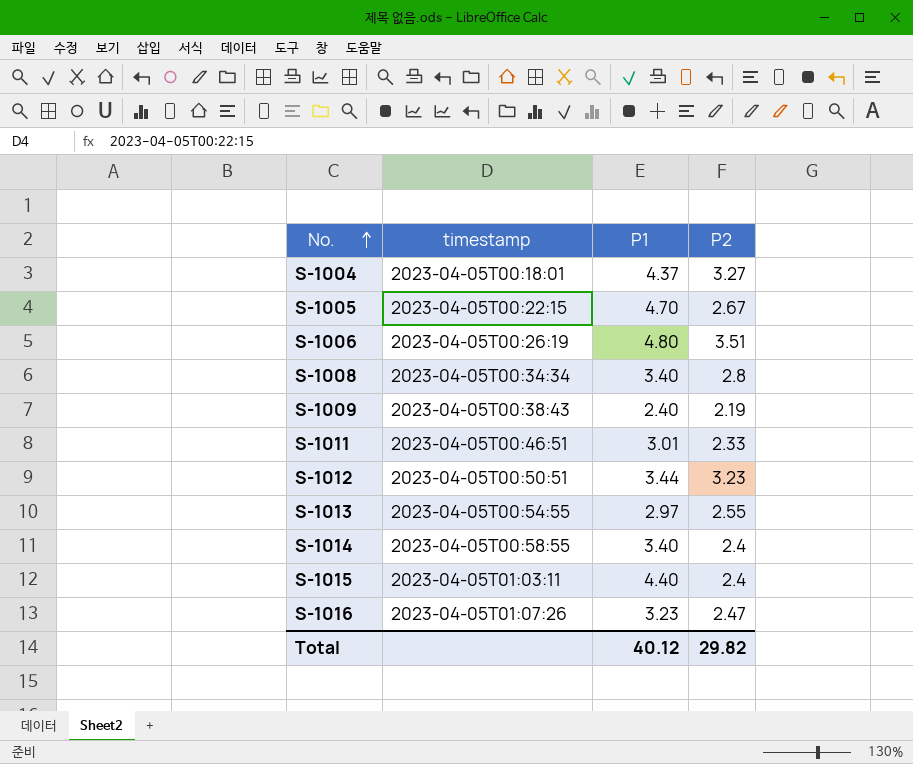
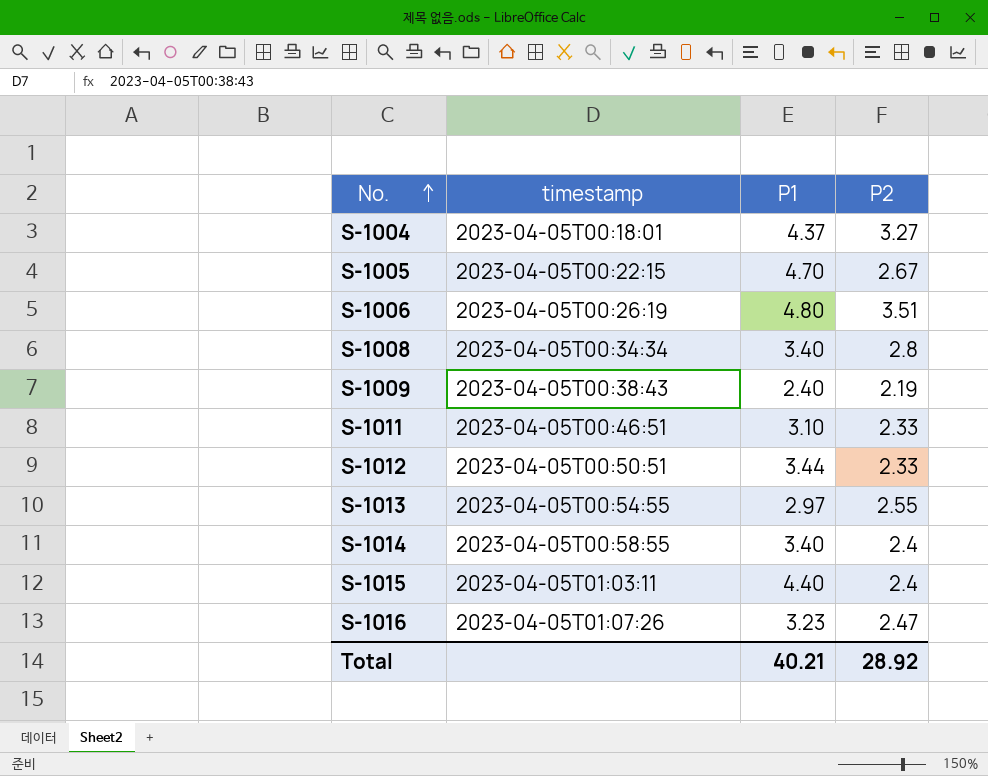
S-1011 | P1: 3.01 -> 3.10
S-1012 | P2: 3.23 -> 2.33
Total | P1: 40.12 -> 40.21
Total | P2: 29.82 -> 28.92

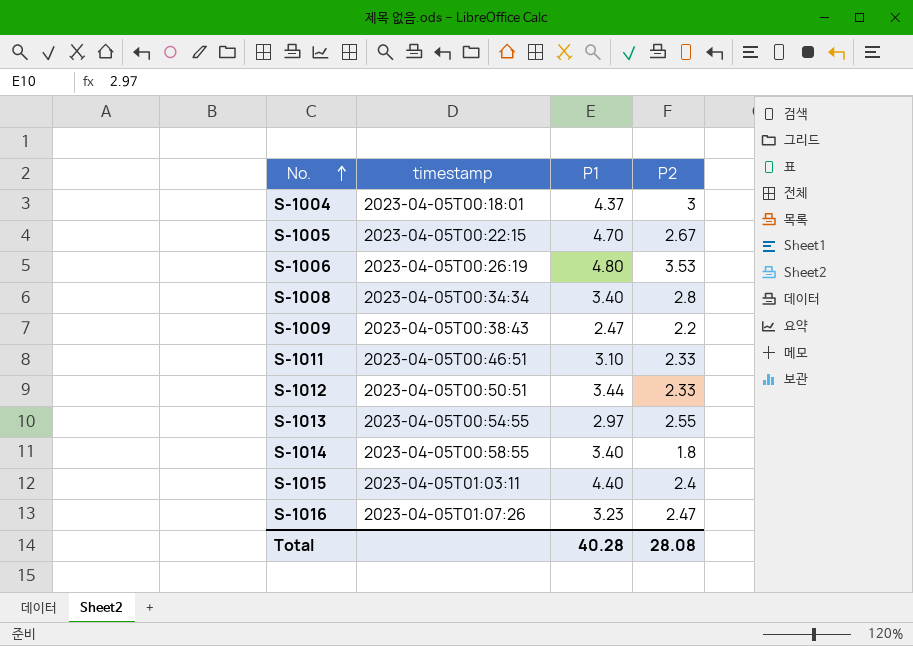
S-1004 | P2: 3.27 -> 3
S-1006 | P2: 3.51 -> 3.53
S-1009 | P1: 2.40 -> 2.47
S-1009 | P2: 2.19 -> 2.2
S-1014 | P2: 2.4 -> 1.8
Total | P1: 40.21 -> 40.28
Total | P2: 28.92 -> 28.08

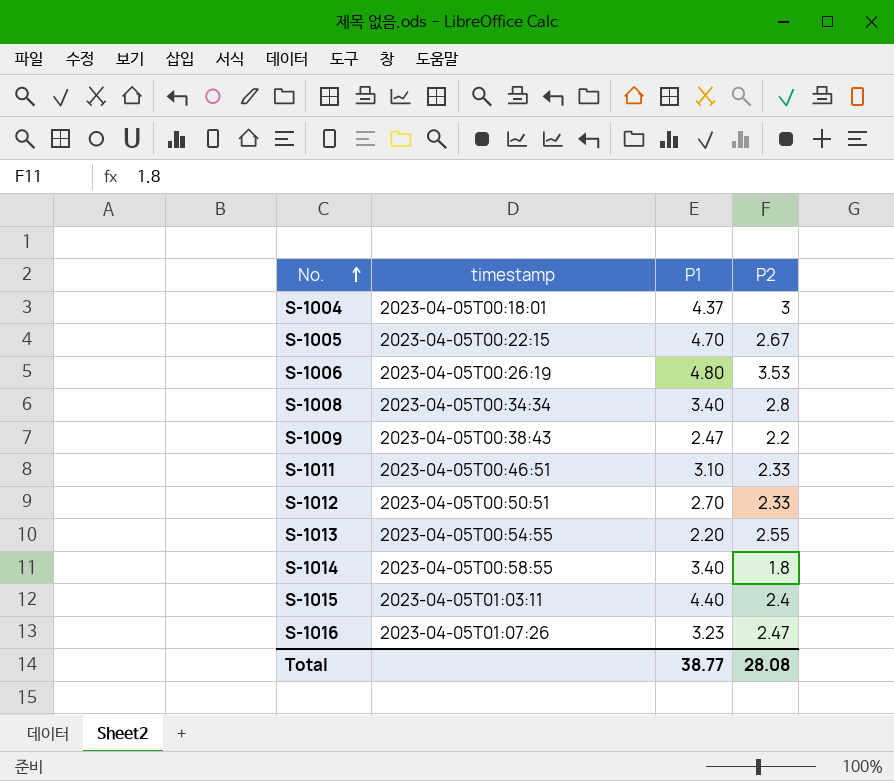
S-1012 | P1: 3.44 -> 2.70
S-1013 | P1: 2.97 -> 2.20
Total | P1: 40.28 -> 38.77

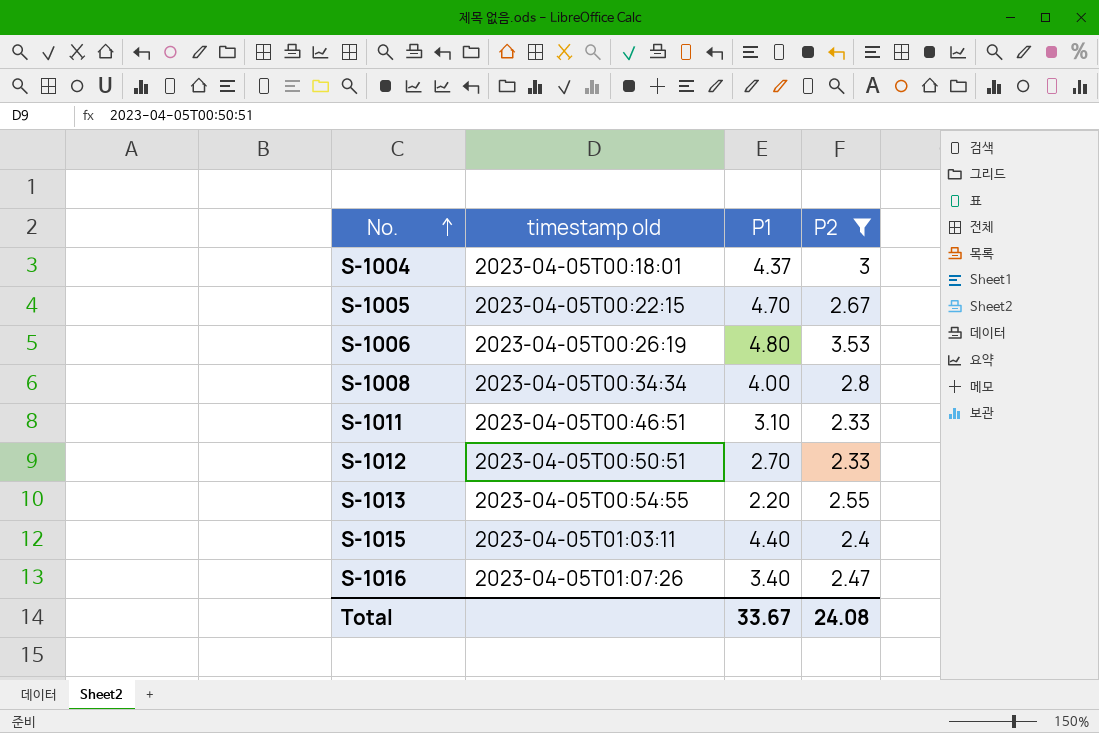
filter: none -> P2 >= 2.33
column name: timestamp -> timestamp old
S-1008 | P1: 3.40 -> 4.00
S-1016 | P1: 3.23 -> 3.40
Total | P1: 38.77 -> 33.67
Total | P2: 28.08 -> 24.08

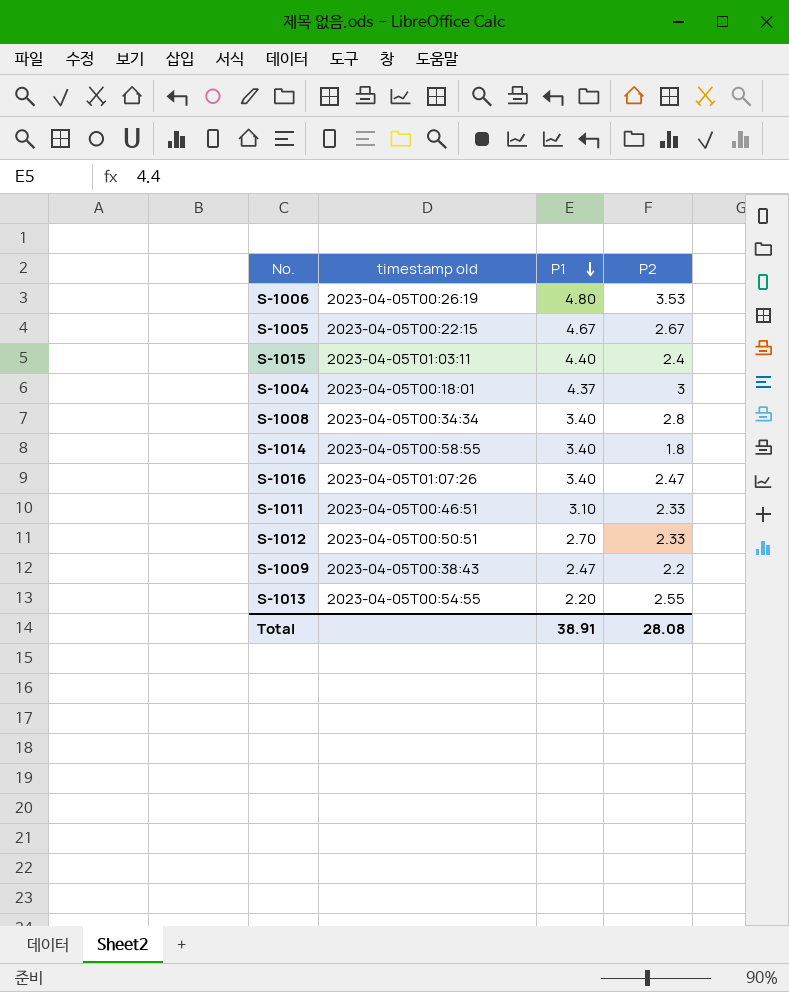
filter: P2 >= 2.33 -> none
row order: No. ascending -> P1 descending
S-1005 | P1: 4.70 -> 4.67
S-1008 | P1: 4.00 -> 3.40
Total | P1: 33.67 -> 38.91
Total | P2: 24.08 -> 28.08

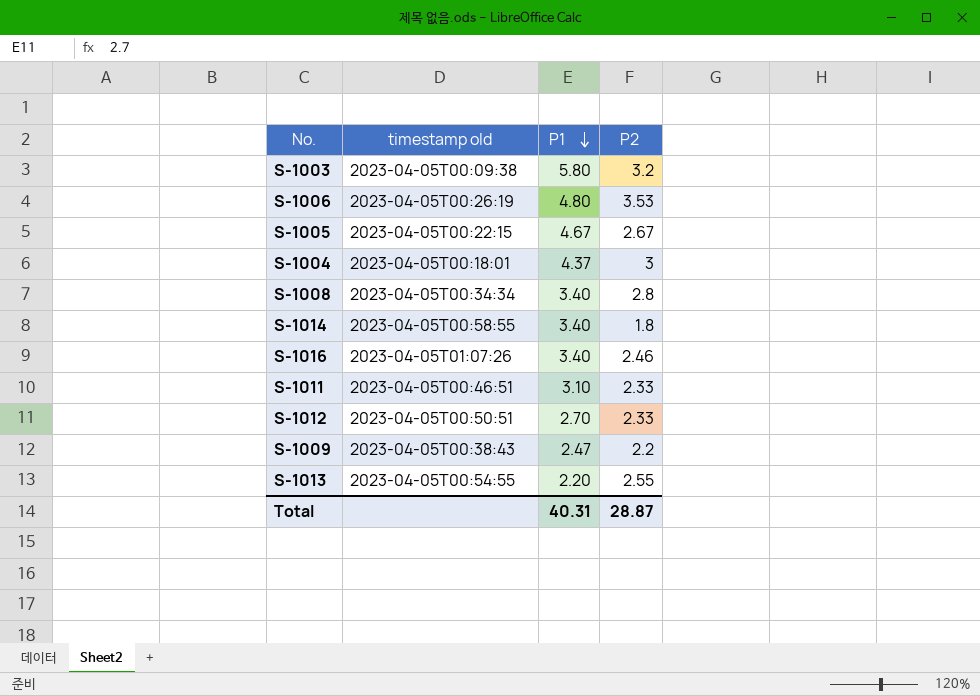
row S-1015: 2023-04-05T01:03:11 | 4.40 | 2.4 -> none
row S-1003: none -> 2023-04-05T00:09:38 | 5.80 | 3.2
S-1016 | P2: 2.47 -> 2.46
Total | P1: 38.91 -> 40.31
Total | P2: 28.08 -> 28.87

